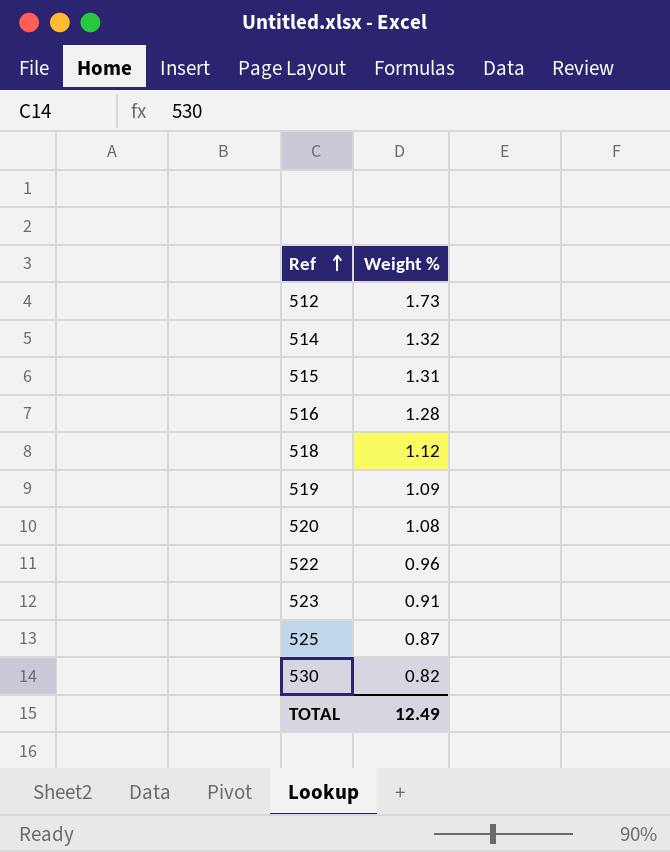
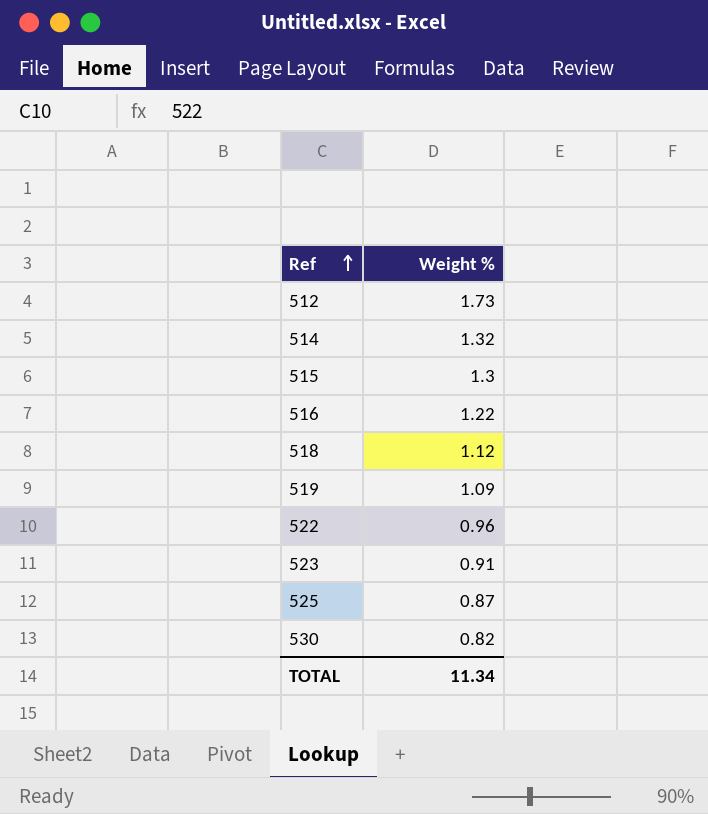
row 520: 1.08 -> none
515 | Weight %: 1.31 -> 1.3
516 | Weight %: 1.28 -> 1.22
TOTAL | Weight %: 12.49 -> 11.34

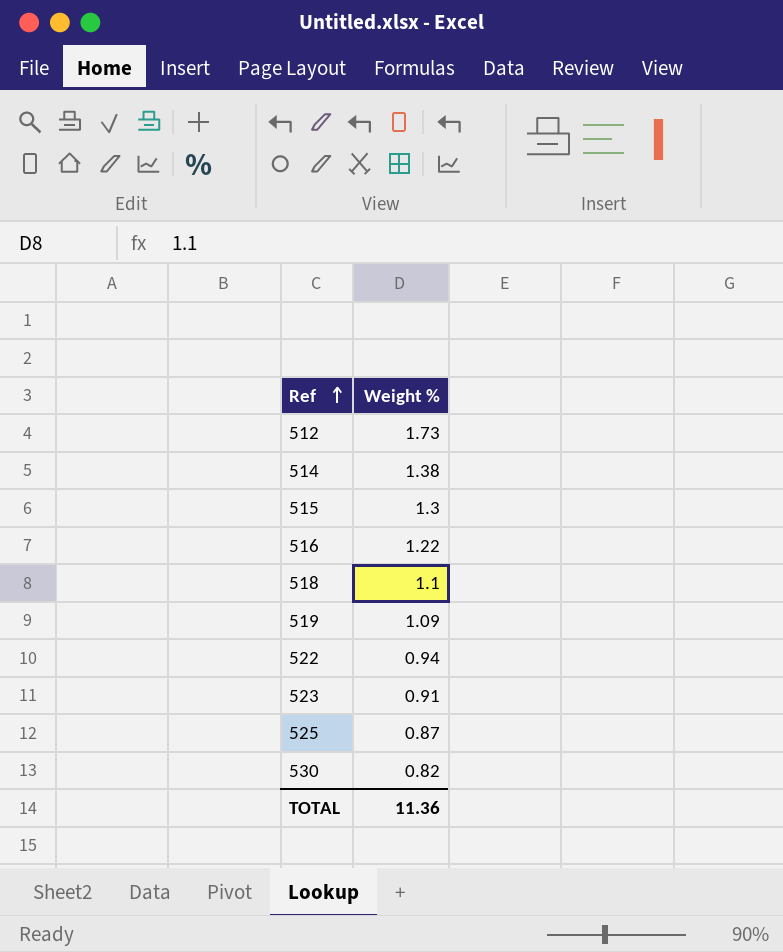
514 | Weight %: 1.32 -> 1.38
518 | Weight %: 1.12 -> 1.1
522 | Weight %: 0.96 -> 0.94
TOTAL | Weight %: 11.34 -> 11.36

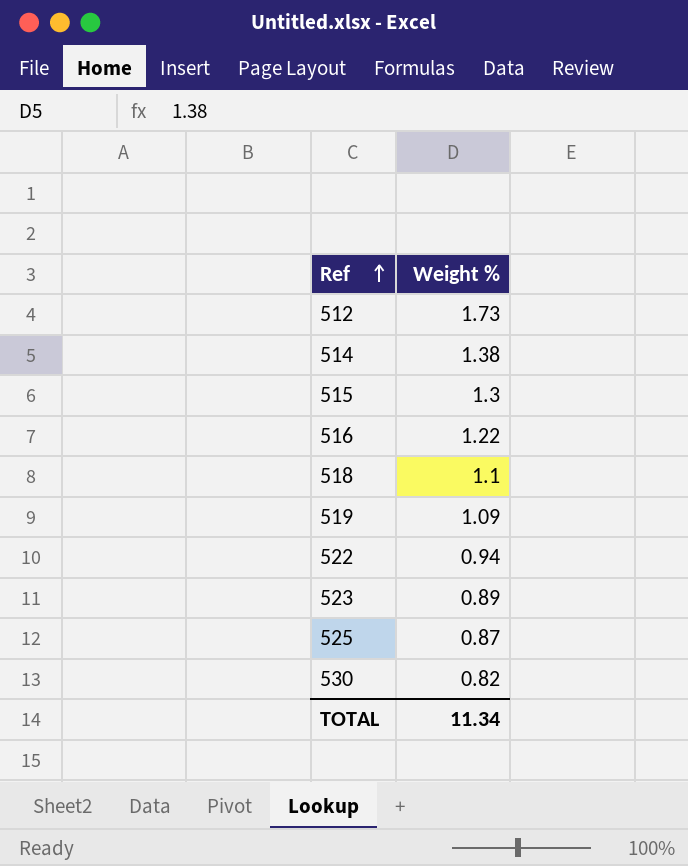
523 | Weight %: 0.91 -> 0.89
TOTAL | Weight %: 11.36 -> 11.34

